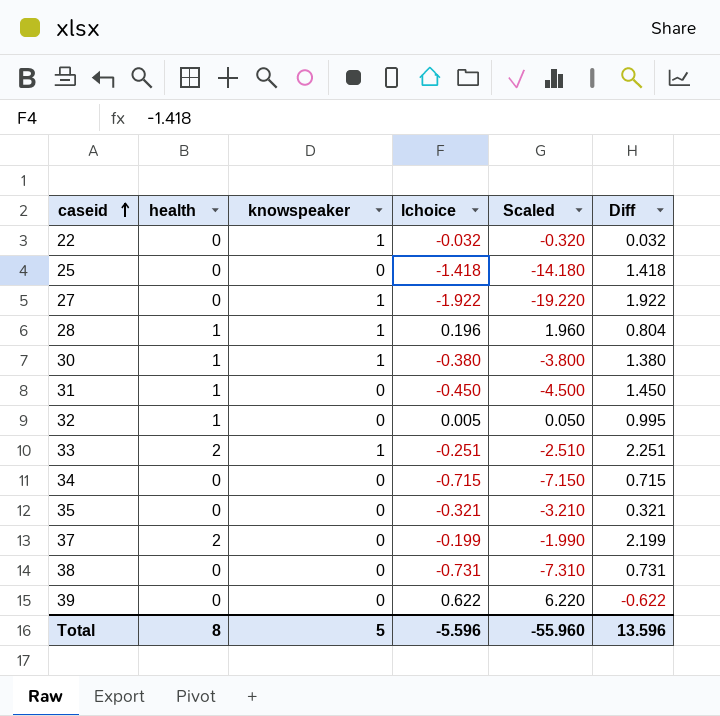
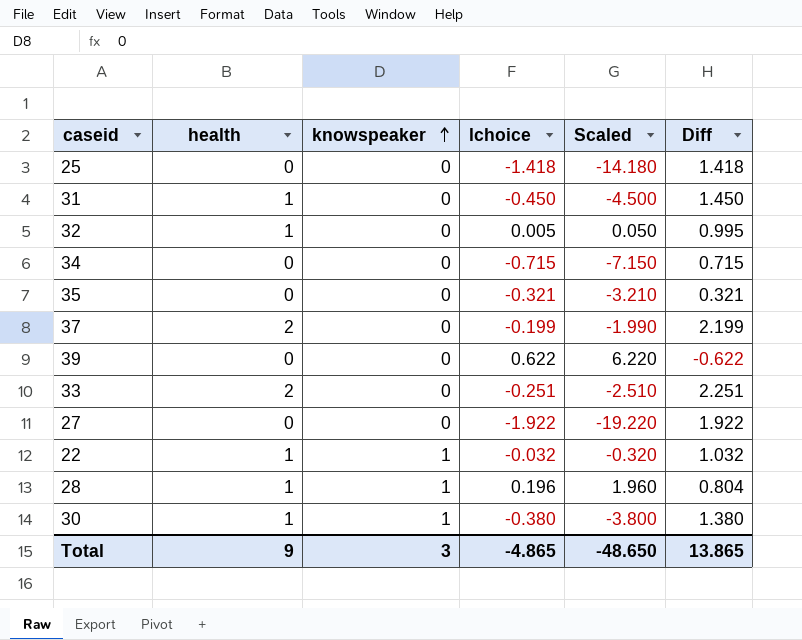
row order: caseid ascending -> knowspeaker ascending
row 38: 0 | 0 | -0.731 | -7.310 | 0.731 -> none
33 | knowspeaker: 1 -> 0
27 | knowspeaker: 1 -> 0
22 | health: 0 -> 1
22 | Diff: 0.032 -> 1.032
Total | health: 8 -> 9
Total | knowspeaker: 5 -> 3
Total | lchoice: -5.596 -> -4.865
Total | Scaled: -55.960 -> -48.650
Total | Diff: 13.596 -> 13.865

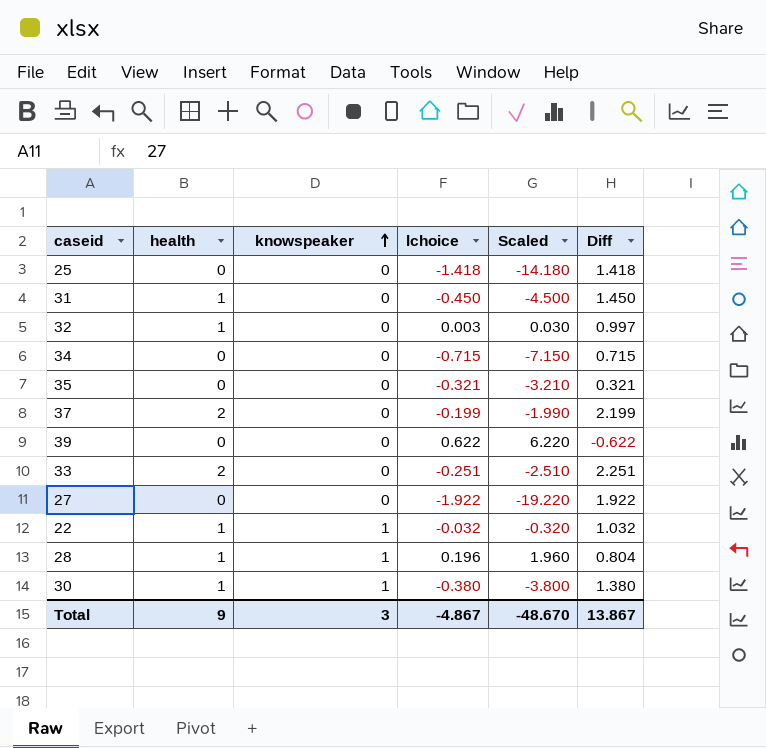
32 | lchoice: 0.005 -> 0.003
32 | Scaled: 0.050 -> 0.030
32 | Diff: 0.995 -> 0.997
Total | lchoice: -4.865 -> -4.867
Total | Scaled: -48.650 -> -48.670
Total | Diff: 13.865 -> 13.867

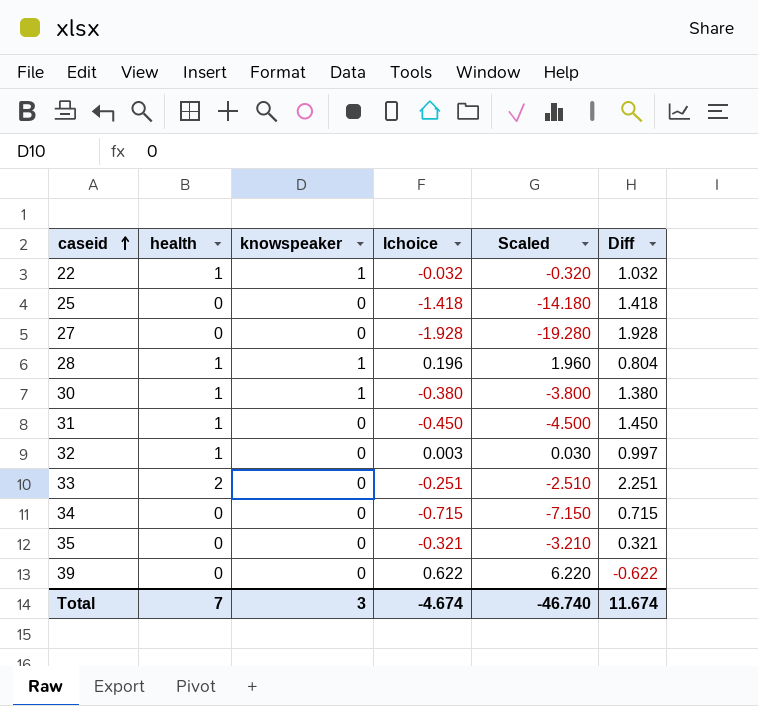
row order: knowspeaker ascending -> caseid ascending
row 37: 2 | 0 | -0.199 | -1.990 | 2.199 -> none
27 | lchoice: -1.922 -> -1.928
27 | Scaled: -19.220 -> -19.280
27 | Diff: 1.922 -> 1.928
Total | health: 9 -> 7
Total | lchoice: -4.867 -> -4.674
Total | Scaled: -48.670 -> -46.740
Total | Diff: 13.867 -> 11.674

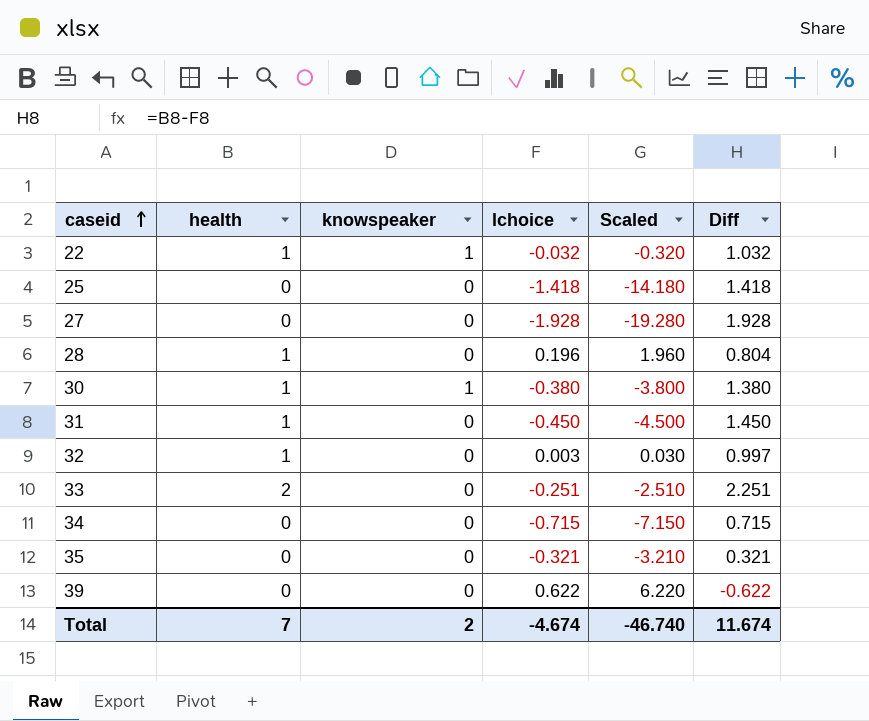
28 | knowspeaker: 1 -> 0
Total | knowspeaker: 3 -> 2

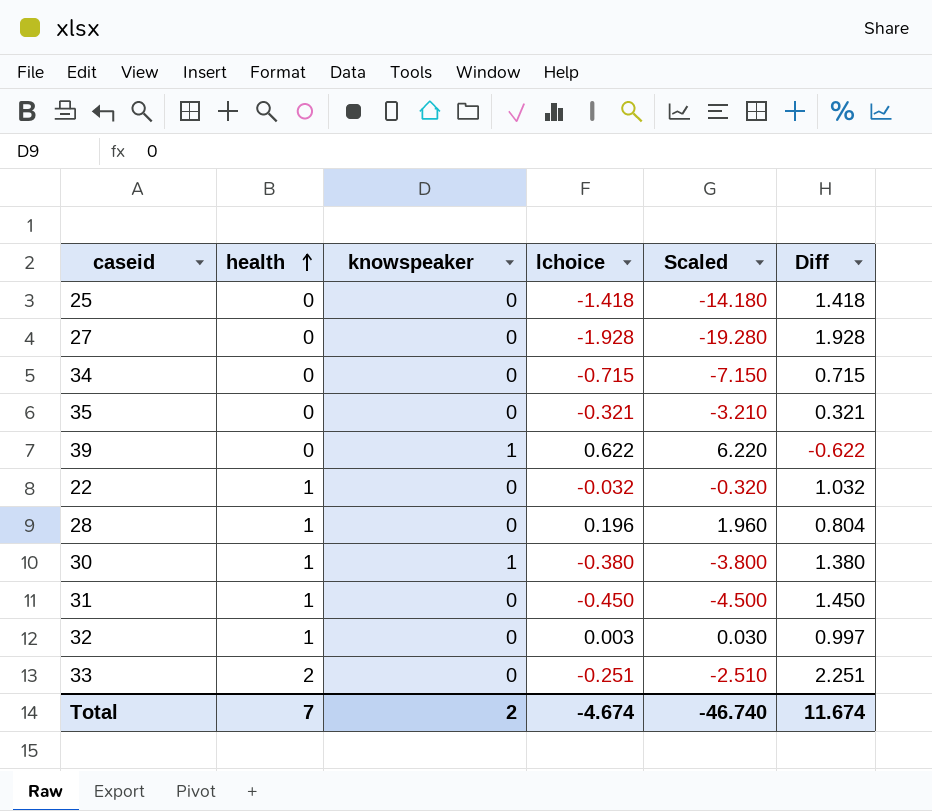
row order: caseid ascending -> health ascending
39 | knowspeaker: 0 -> 1
22 | knowspeaker: 1 -> 0

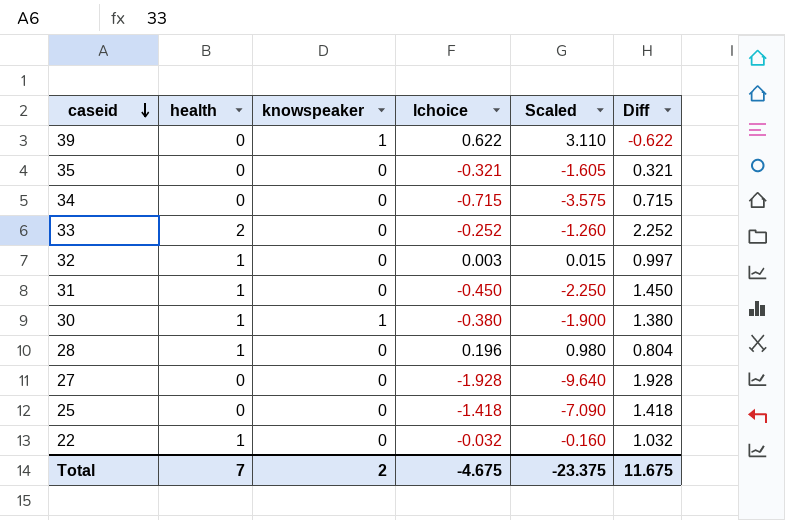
row order: health ascending -> caseid descending
column Scaled | formula: [lchoice] * 10 -> [lchoice] * 5
33 | lchoice: -0.251 -> -0.252
33 | Diff: 2.251 -> 2.252
Total | lchoice: -4.674 -> -4.675
Total | Scaled: -46.740 -> -23.375
Total | Diff: 11.674 -> 11.675

